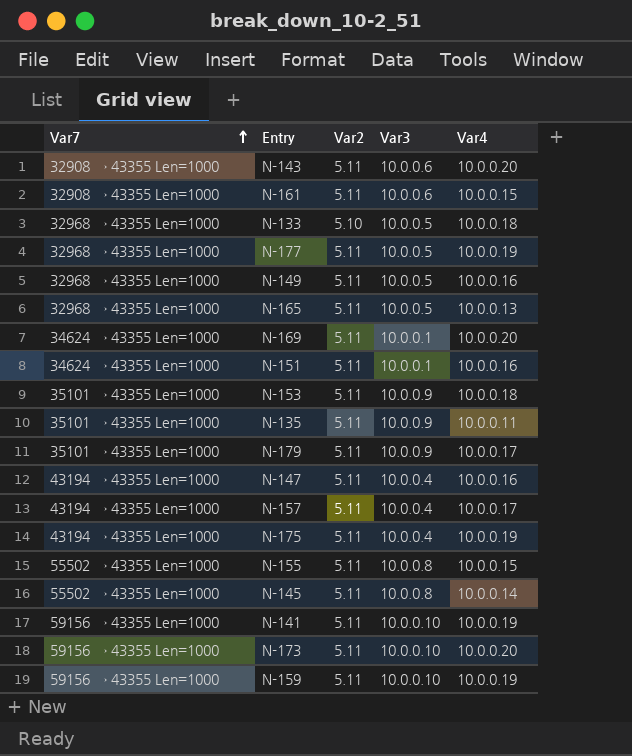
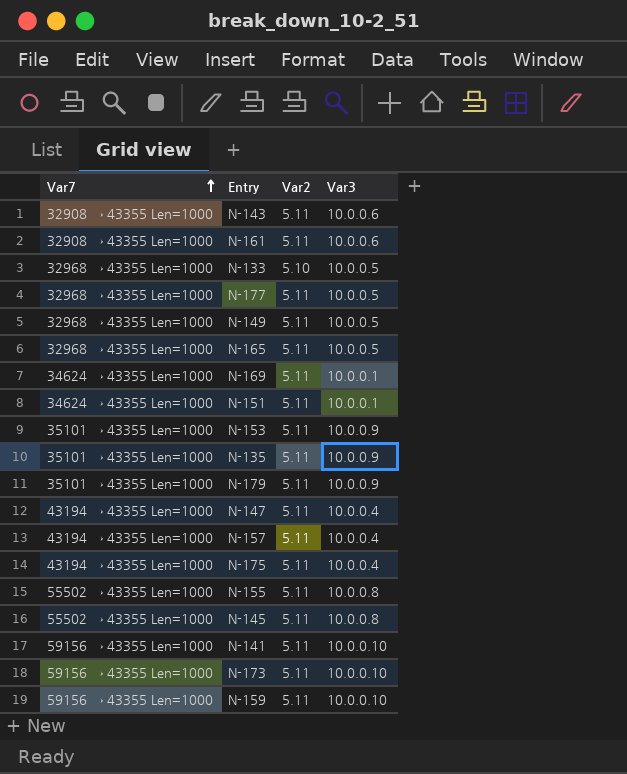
column Var4 | position: 5 -> none

